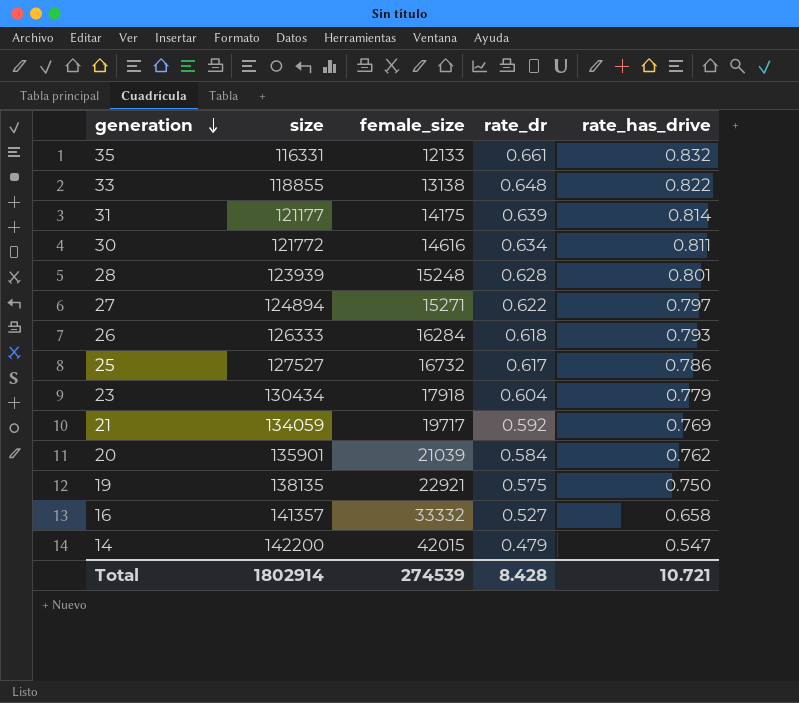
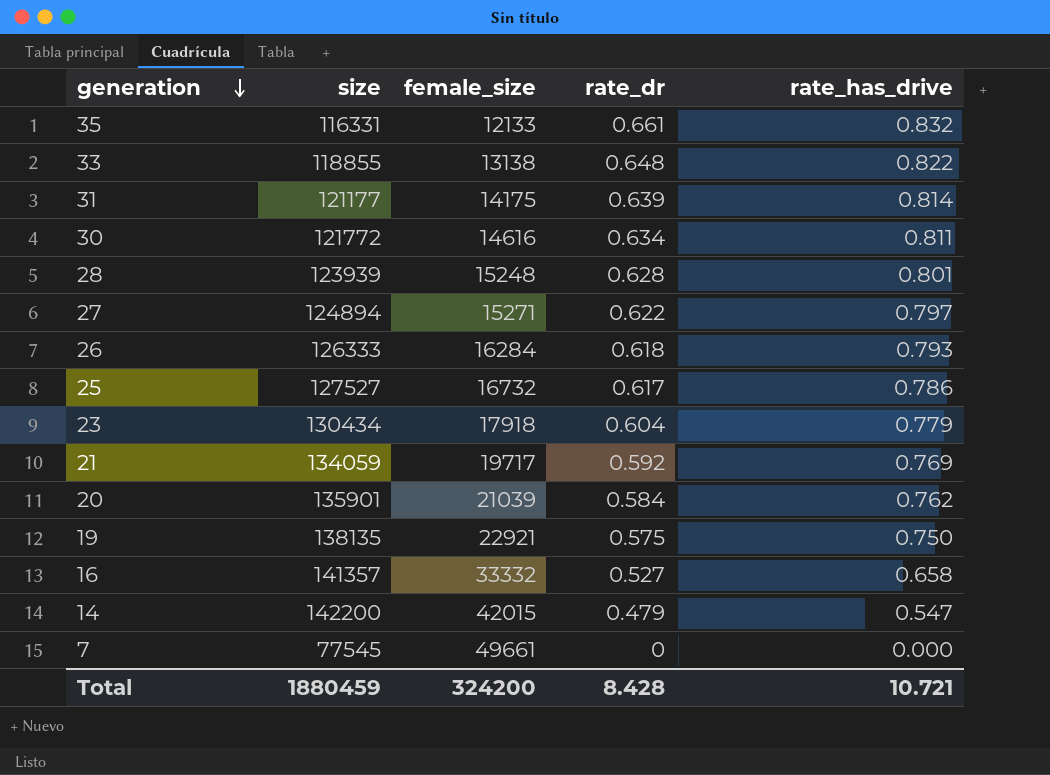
row 7: none -> 77545 | 49661 | 0 | 0.000
Total | size: 1802914 -> 1880459
Total | female_size: 274539 -> 324200

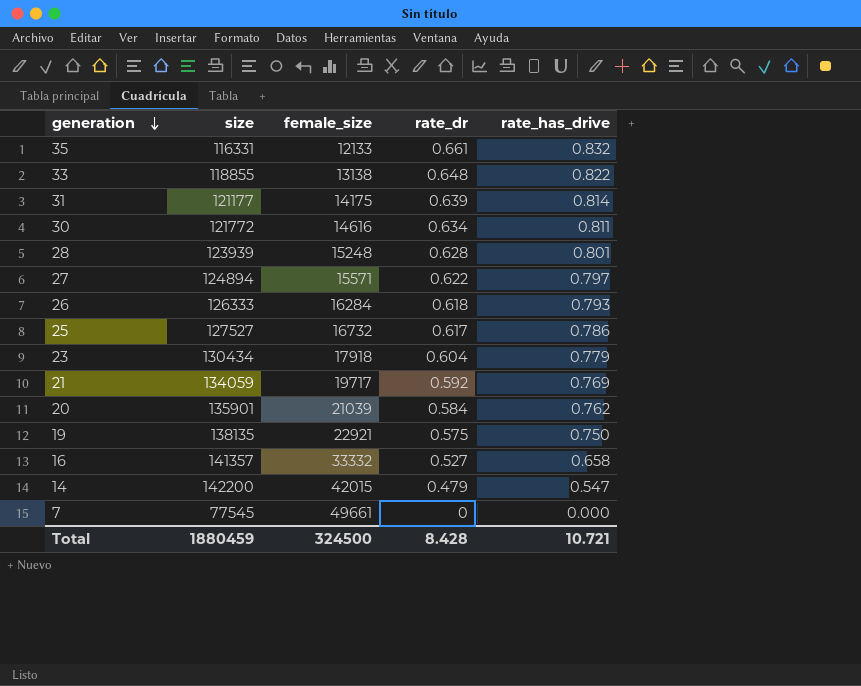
27 | female_size: 15271 -> 15571
Total | female_size: 324200 -> 324500

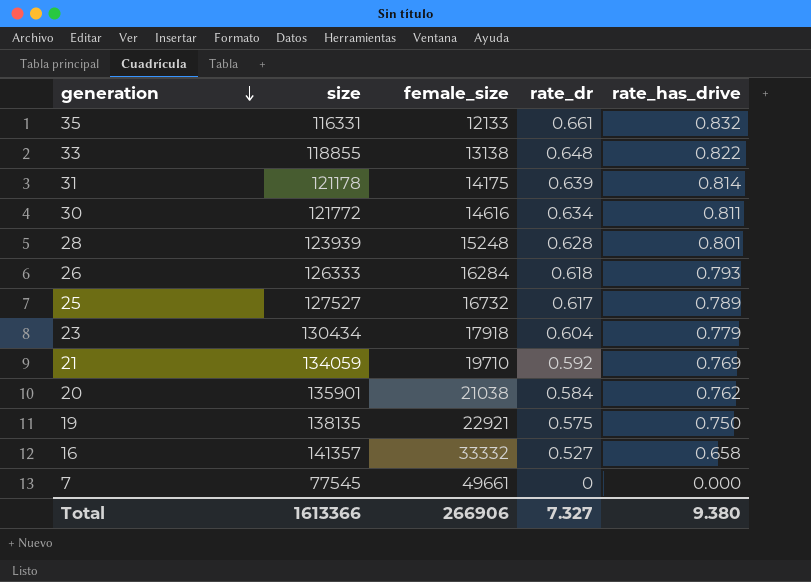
row 27: 124894 | 15571 | 0.622 | 0.797 -> none
row 14: 142200 | 42015 | 0.479 | 0.547 -> none
31 | size: 121177 -> 121178
25 | rate_has_drive: 0.786 -> 0.789
21 | female_size: 19717 -> 19710
20 | female_size: 21039 -> 21038
Total | size: 1880459 -> 1613366
Total | female_size: 324500 -> 266906
Total | rate_dr: 8.428 -> 7.327
Total | rate_has_drive: 10.721 -> 9.380

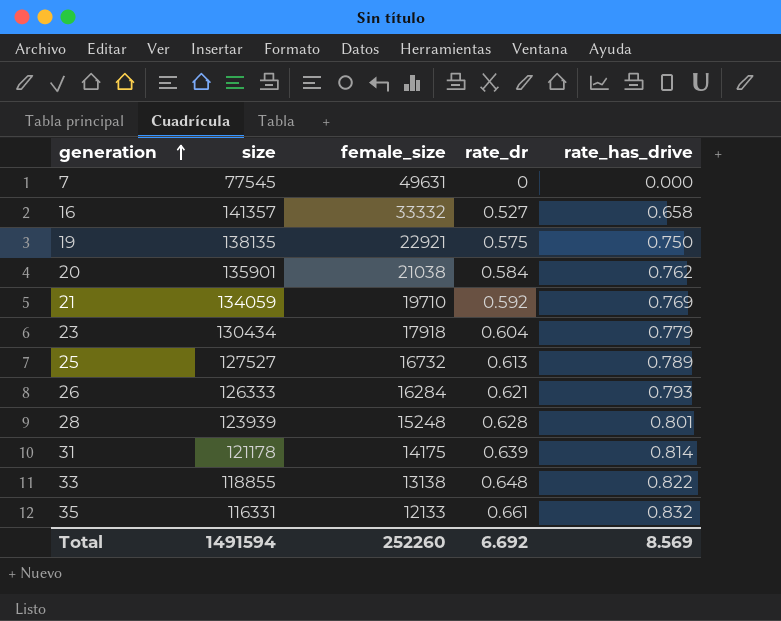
row order: generation descending -> generation ascending
row 30: 121772 | 14616 | 0.634 | 0.811 -> none
7 | female_size: 49661 -> 49631
25 | rate_dr: 0.617 -> 0.613
26 | rate_dr: 0.618 -> 0.621
Total | size: 1613366 -> 1491594
Total | female_size: 266906 -> 252260
Total | rate_dr: 7.327 -> 6.692
Total | rate_has_drive: 9.380 -> 8.569

